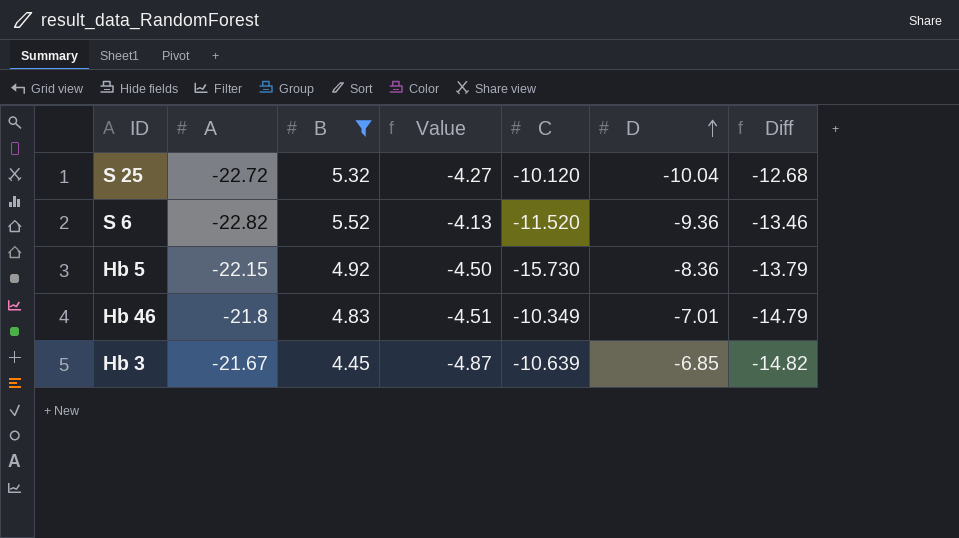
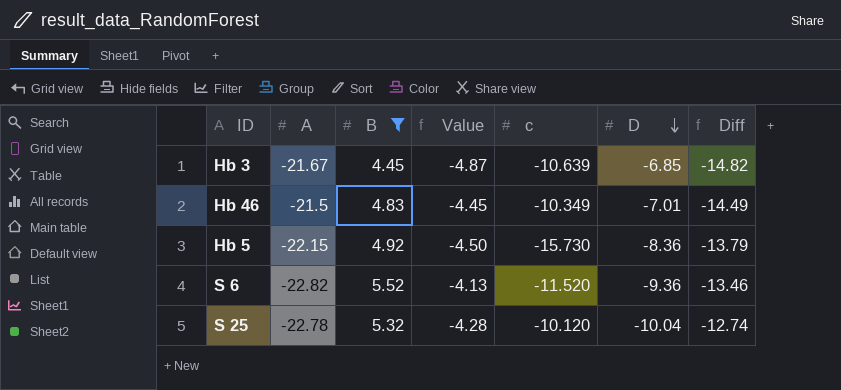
row order: D ascending -> D descending
column name: C -> c
Hb 46 | A: -21.8 -> -21.5
Hb 46 | Value: -4.51 -> -4.45
Hb 46 | Diff: -14.79 -> -14.49
S 25 | A: -22.72 -> -22.78
S 25 | Value: -4.27 -> -4.28
S 25 | Diff: -12.68 -> -12.74

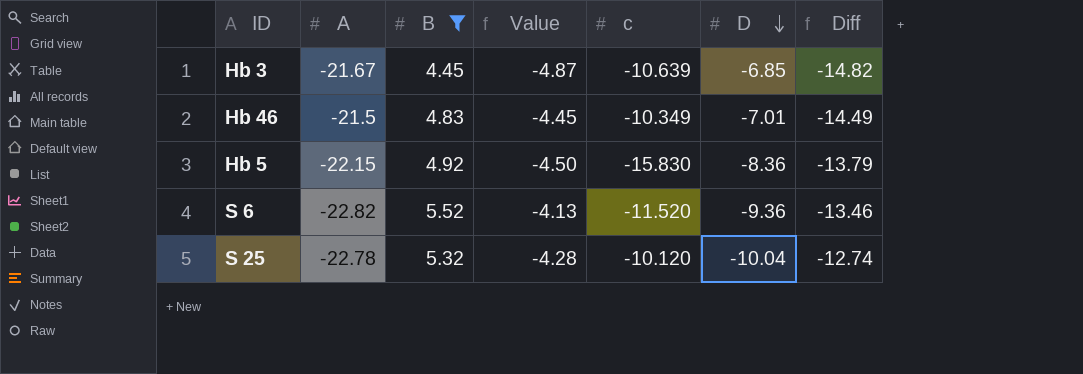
Hb 5 | c: -15.730 -> -15.830

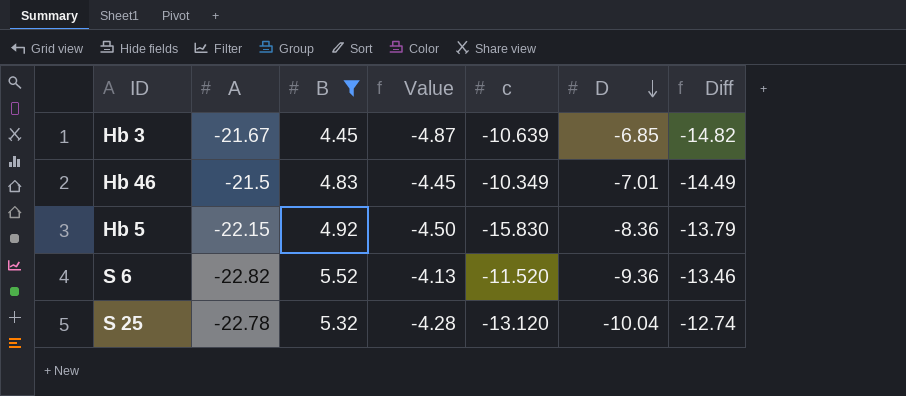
S 25 | c: -10.120 -> -13.120

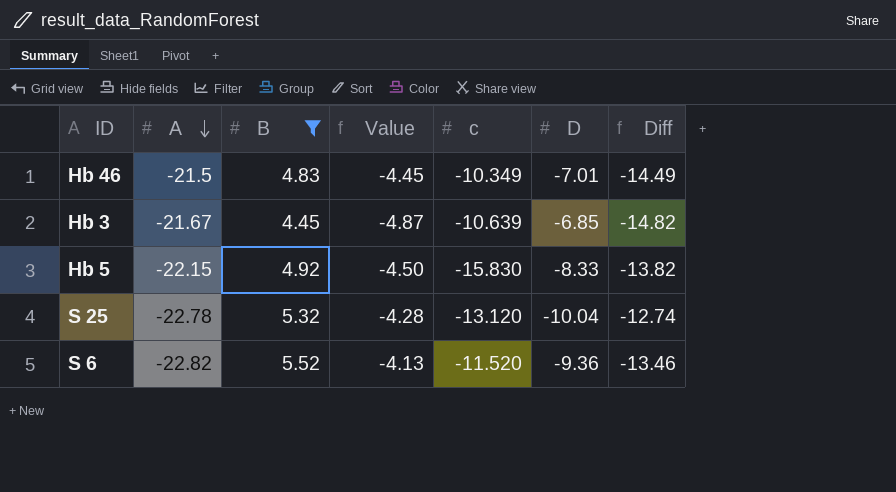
row order: D descending -> A descending
Hb 5 | D: -8.36 -> -8.33
Hb 5 | Diff: -13.79 -> -13.82

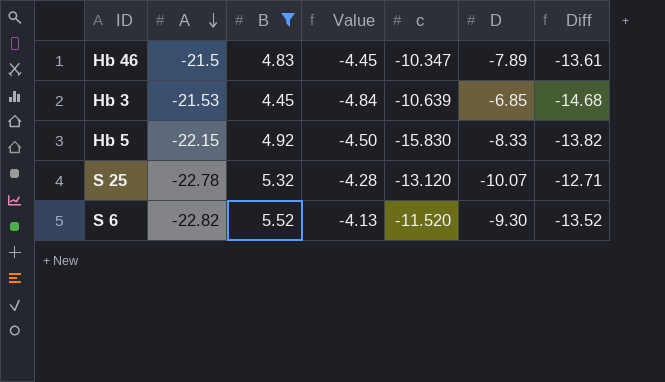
Hb 46 | c: -10.349 -> -10.347
Hb 46 | D: -7.01 -> -7.89
Hb 46 | Diff: -14.49 -> -13.61
Hb 3 | A: -21.67 -> -21.53
Hb 3 | Value: -4.87 -> -4.84
Hb 3 | Diff: -14.82 -> -14.68
S 25 | D: -10.04 -> -10.07
S 25 | Diff: -12.74 -> -12.71
S 6 | D: -9.36 -> -9.30
S 6 | Diff: -13.46 -> -13.52

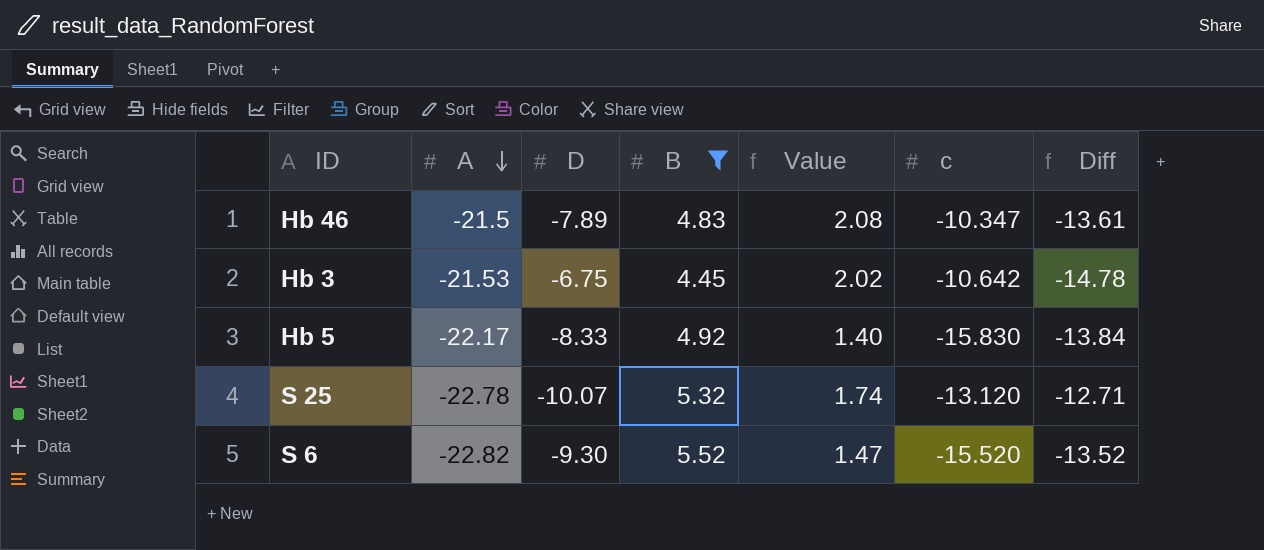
column D | position: 6 -> 3
column Value | formula: [A] / [B] -> [A] / [c]
Hb 3 | D: -6.85 -> -6.75
Hb 3 | c: -10.639 -> -10.642
Hb 3 | Diff: -14.68 -> -14.78
Hb 5 | A: -22.15 -> -22.17
Hb 5 | Diff: -13.82 -> -13.84
S 6 | c: -11.520 -> -15.520

